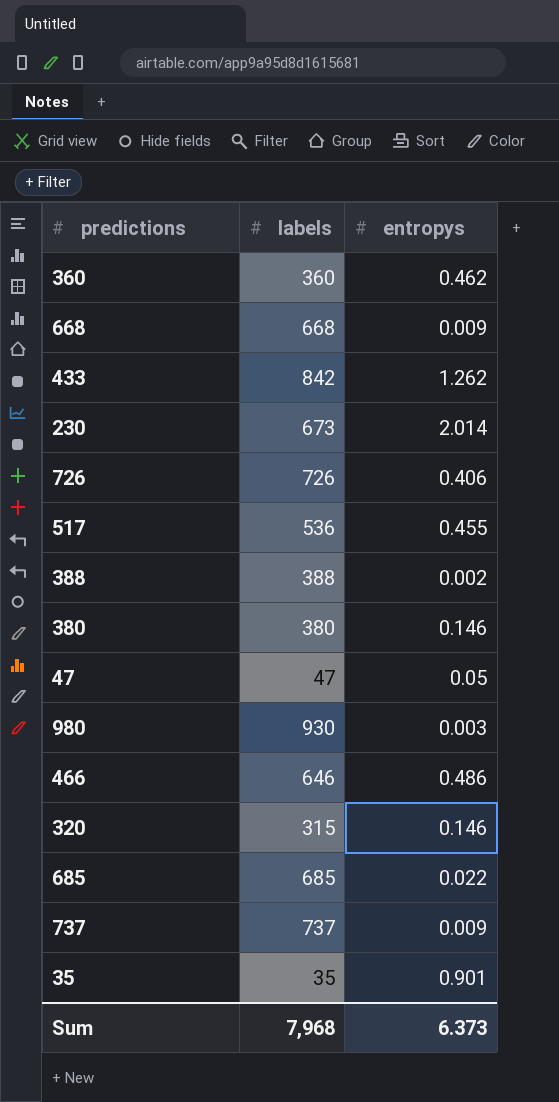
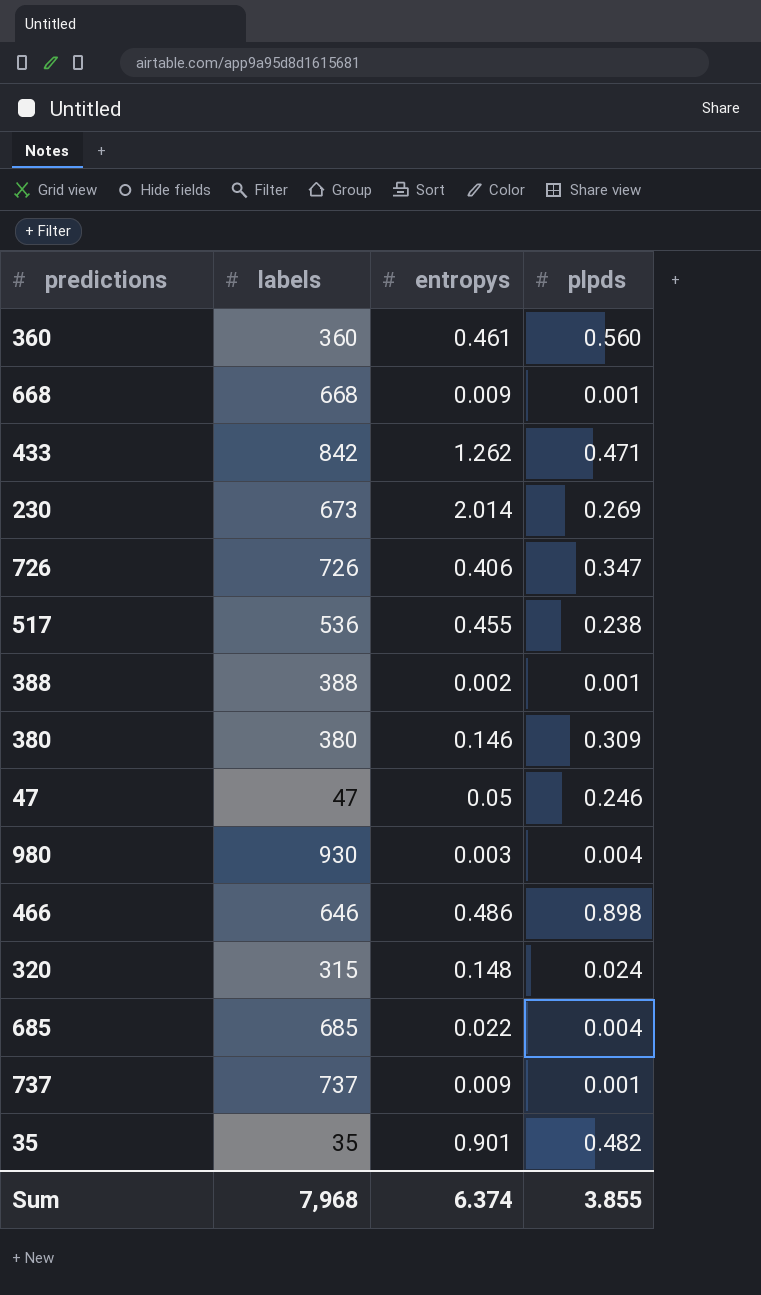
column plpds | position: none -> 4
360 | entropys: 0.462 -> 0.461
320 | entropys: 0.146 -> 0.148
Sum | entropys: 6.373 -> 6.374

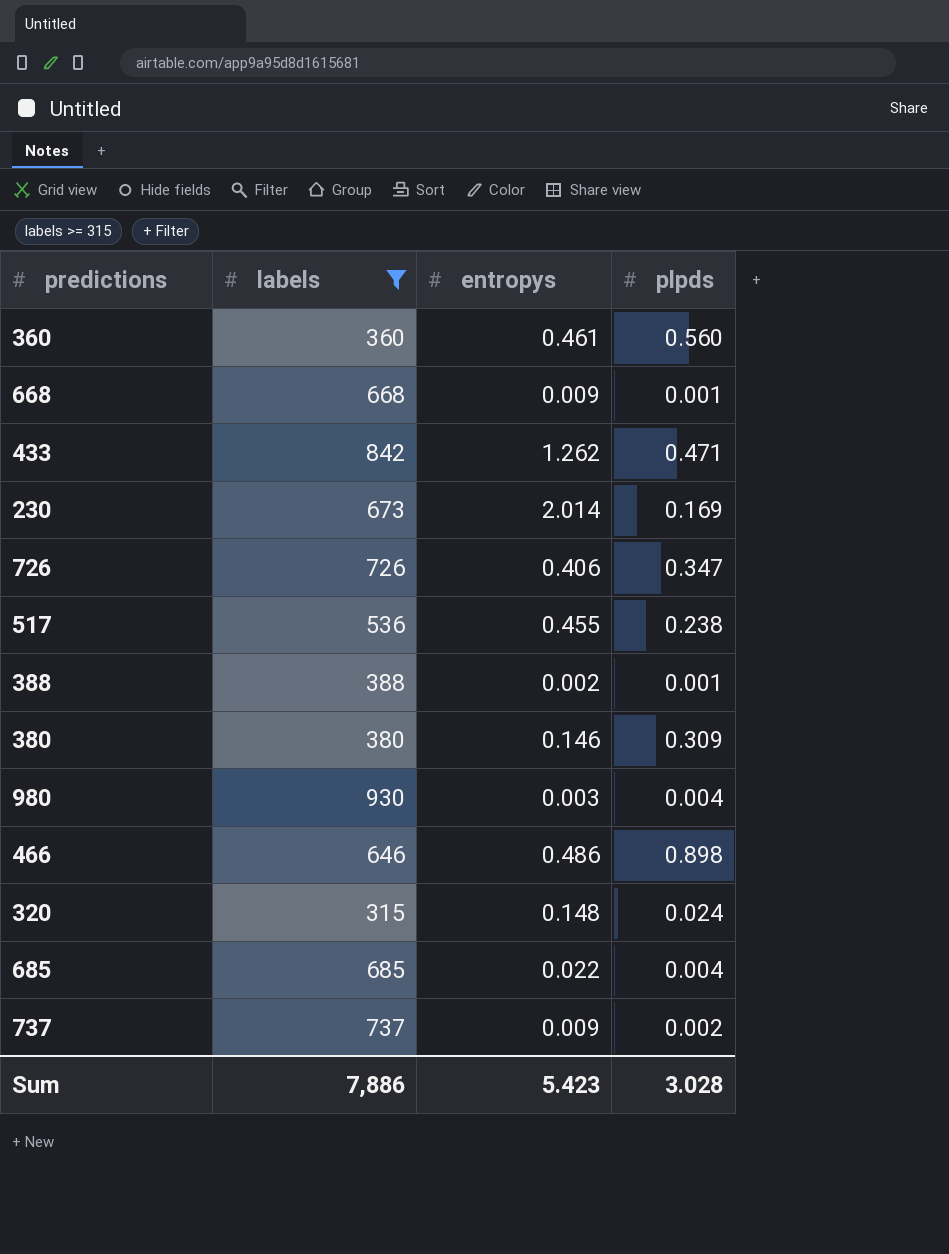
filter: none -> labels >= 315
230 | plpds: 0.269 -> 0.169
737 | plpds: 0.001 -> 0.002
Sum | labels: 7,968 -> 7,886
Sum | entropys: 6.374 -> 5.423
Sum | plpds: 3.855 -> 3.028

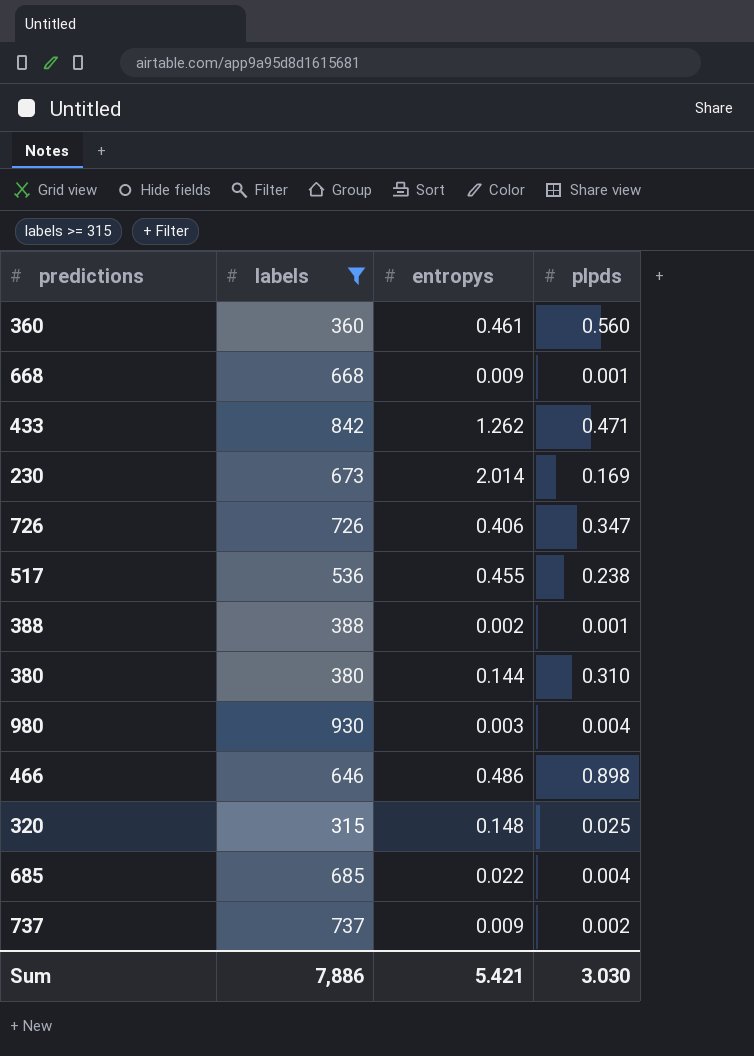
380 | entropys: 0.146 -> 0.144
380 | plpds: 0.309 -> 0.310
320 | plpds: 0.024 -> 0.025
Sum | entropys: 5.423 -> 5.421
Sum | plpds: 3.028 -> 3.030

